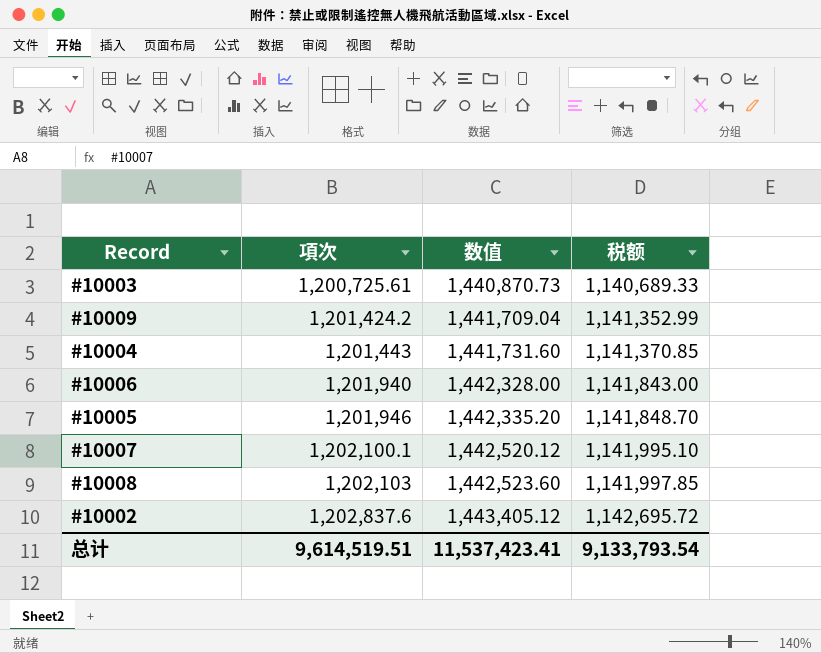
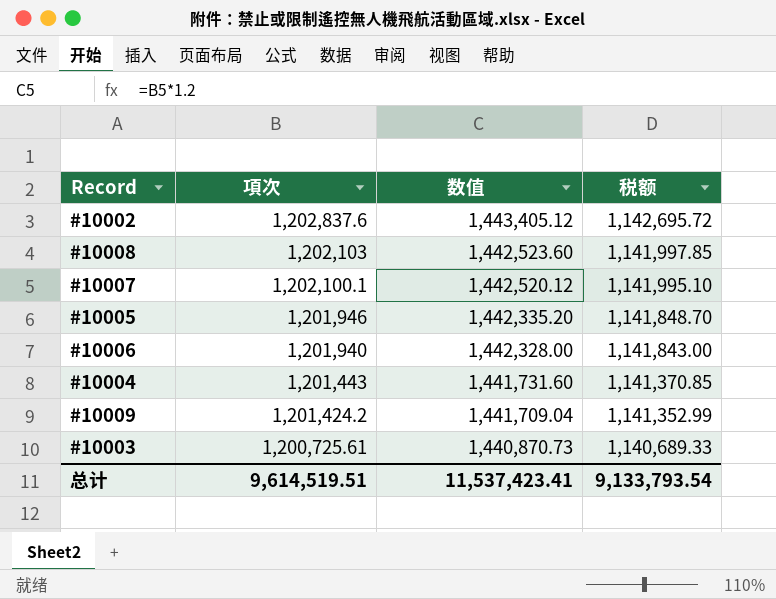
row order: 項次 ascending -> 項次 descending

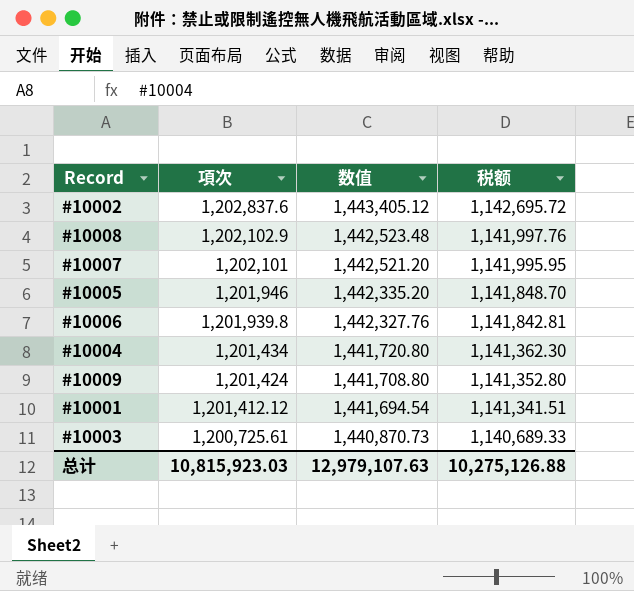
#10008 | 項次: 1,202,103 -> 1,202,102.9
#10008 | 数值: 1,442,523.60 -> 1,442,523.48
#10008 | 税额: 1,141,997.85 -> 1,141,997.76
#10007 | 項次: 1,202,100.1 -> 1,202,101
#10007 | 数值: 1,442,520.12 -> 1,442,521.20
#10007 | 税额: 1,141,995.10 -> 1,141,995.95
#10006 | 項次: 1,201,940 -> 1,201,939.8
#10006 | 数值: 1,442,328.00 -> 1,442,327.76
#10006 | 税额: 1,141,843.00 -> 1,141,842.81
#10004 | 項次: 1,201,443 -> 1,201,434
#10004 | 数值: 1,441,731.60 -> 1,441,720.80
#10004 | 税额: 1,141,370.85 -> 1,141,362.30
#10009 | 項次: 1,201,424.2 -> 1,201,424
#10009 | 数值: 1,441,709.04 -> 1,441,708.80
#10009 | 税额: 1,141,352.99 -> 1,141,352.80
row #10001: none -> 1,201,412.12 | 1,441,694.54 | 1,141,341.51
总计 | 項次: 9,614,519.51 -> 10,815,923.03
总计 | 数值: 11,537,423.41 -> 12,979,107.63
总计 | 税额: 9,133,793.54 -> 10,275,126.88

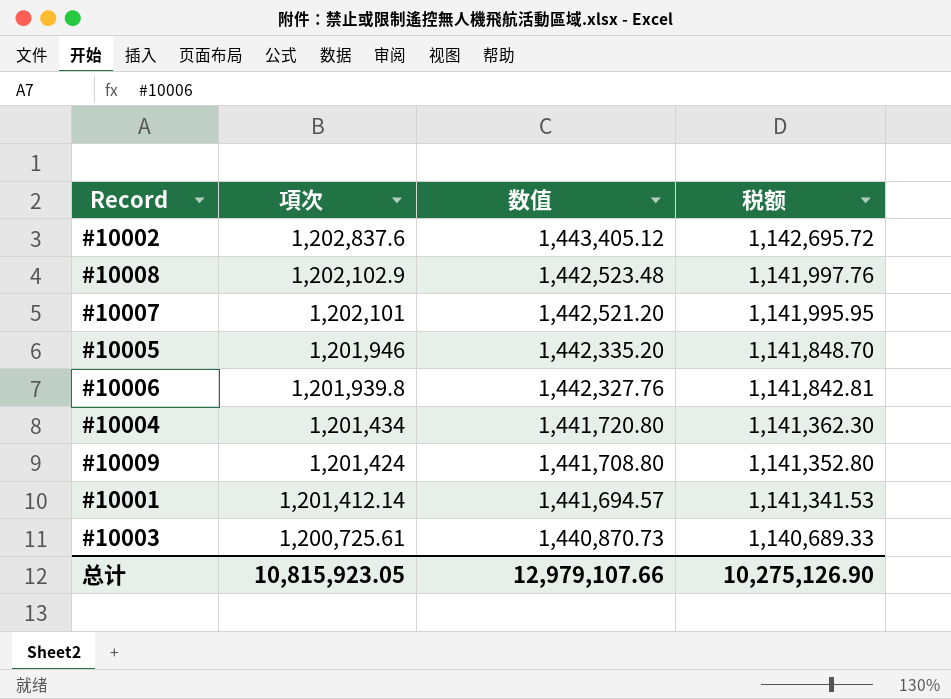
#10001 | 項次: 1,201,412.12 -> 1,201,412.14
#10001 | 数值: 1,441,694.54 -> 1,441,694.57
#10001 | 税额: 1,141,341.51 -> 1,141,341.53
总计 | 項次: 10,815,923.03 -> 10,815,923.05
总计 | 数值: 12,979,107.63 -> 12,979,107.66
总计 | 税额: 10,275,126.88 -> 10,275,126.90

